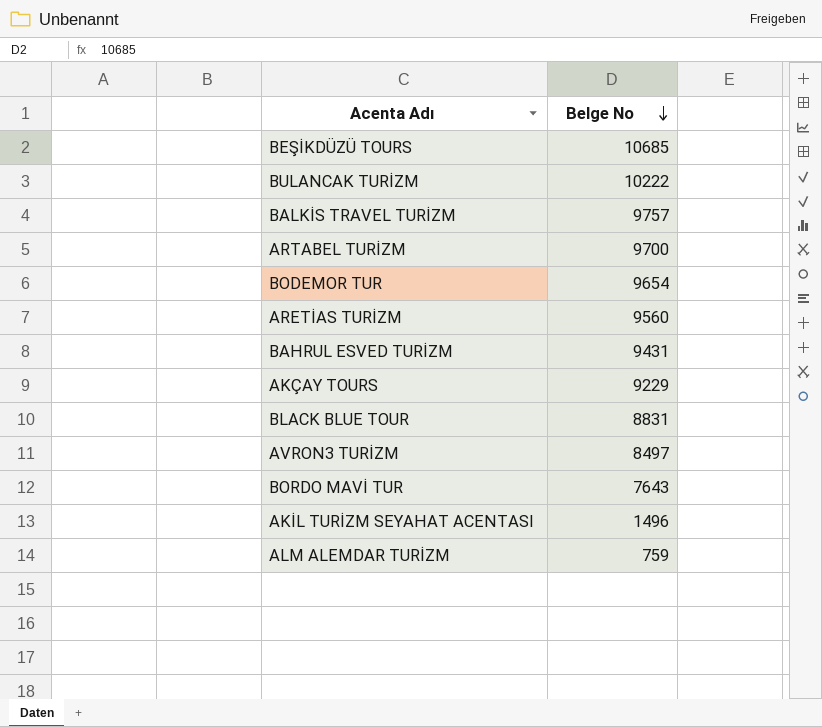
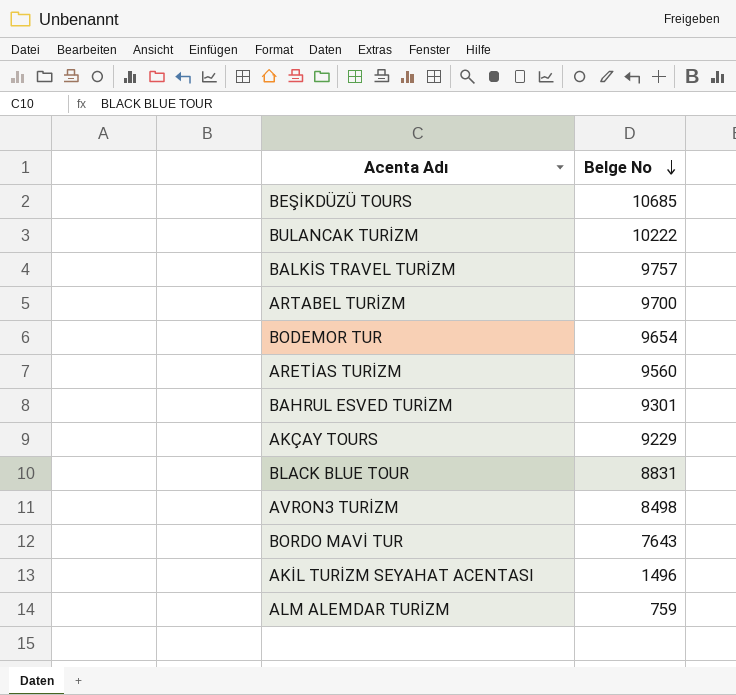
BAHRUL ESVED TURİZM | Belge No: 9431 -> 9301
AVRON3 TURİZM | Belge No: 8497 -> 8498

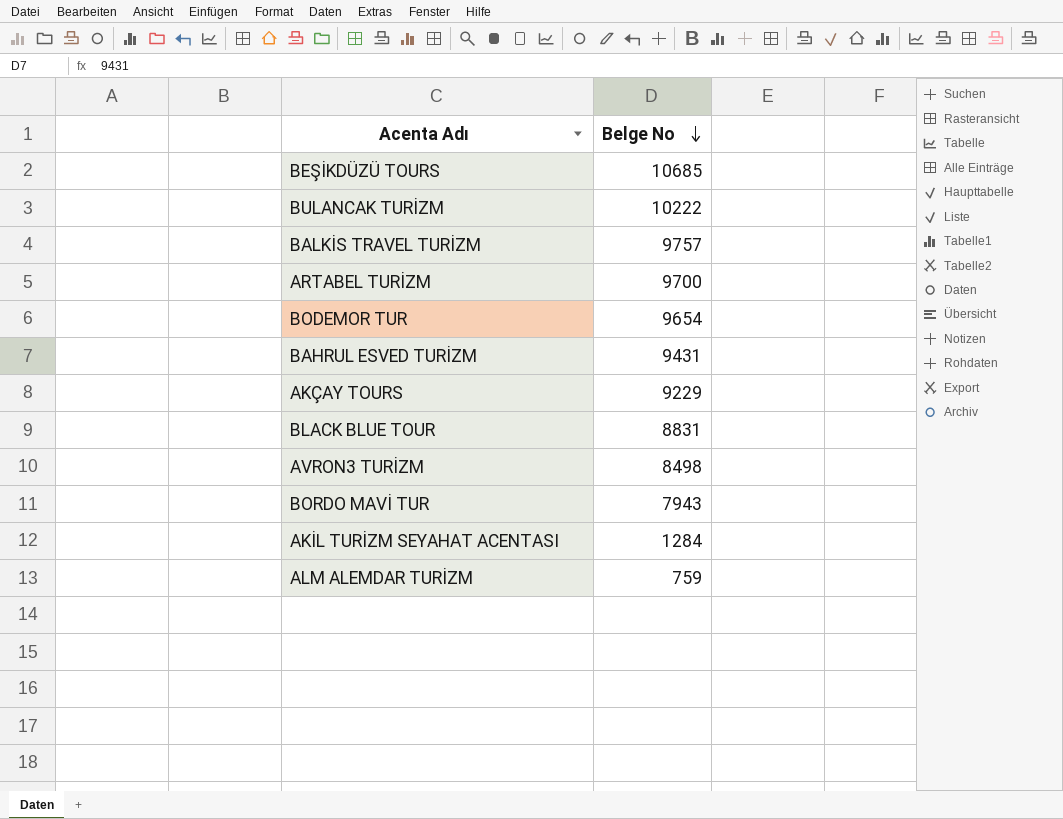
row ARETİAS TURİZM: 9560 -> none
BAHRUL ESVED TURİZM | Belge No: 9301 -> 9431
BORDO MAVİ TUR | Belge No: 7643 -> 7943
AKİL TURİZM SEYAHAT ACENTASI | Belge No: 1496 -> 1284

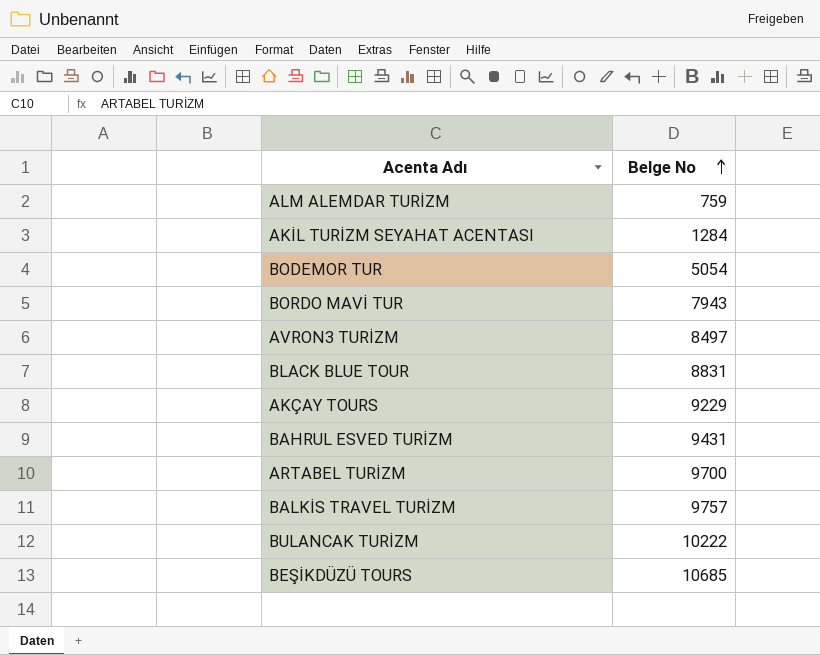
row order: Belge No descending -> Belge No ascending
BODEMOR TUR | Belge No: 9654 -> 5054
AVRON3 TURİZM | Belge No: 8498 -> 8497

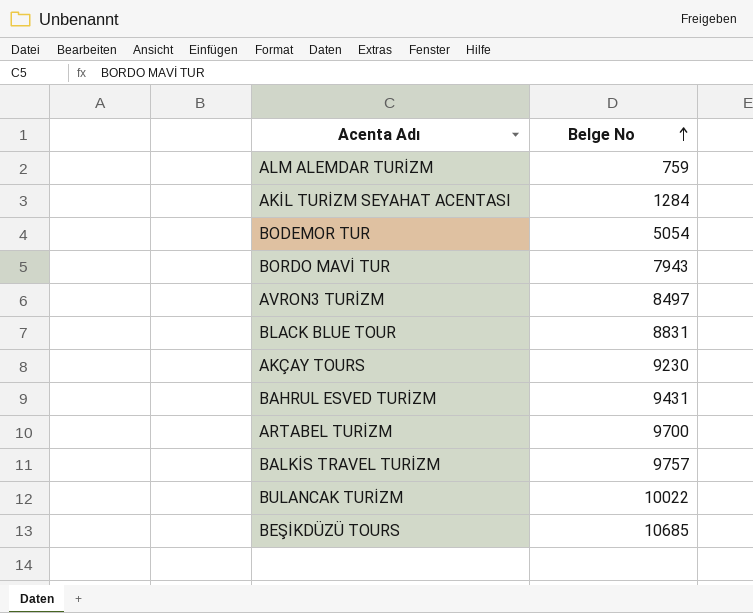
AKÇAY TOURS | Belge No: 9229 -> 9230
BULANCAK TURİZM | Belge No: 10222 -> 10022

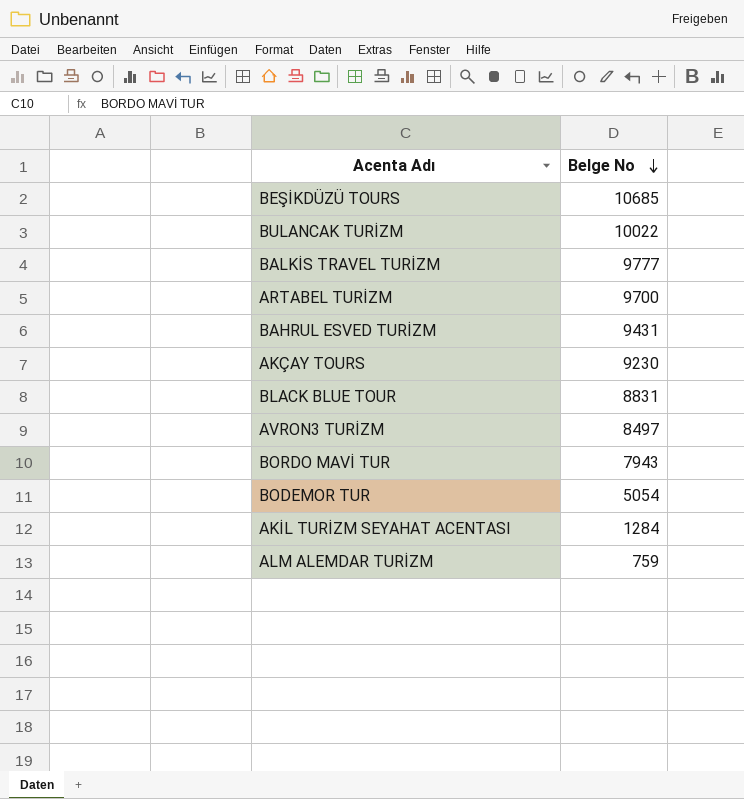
row order: Belge No ascending -> Belge No descending
BALKİS TRAVEL TURİZM | Belge No: 9757 -> 9777

